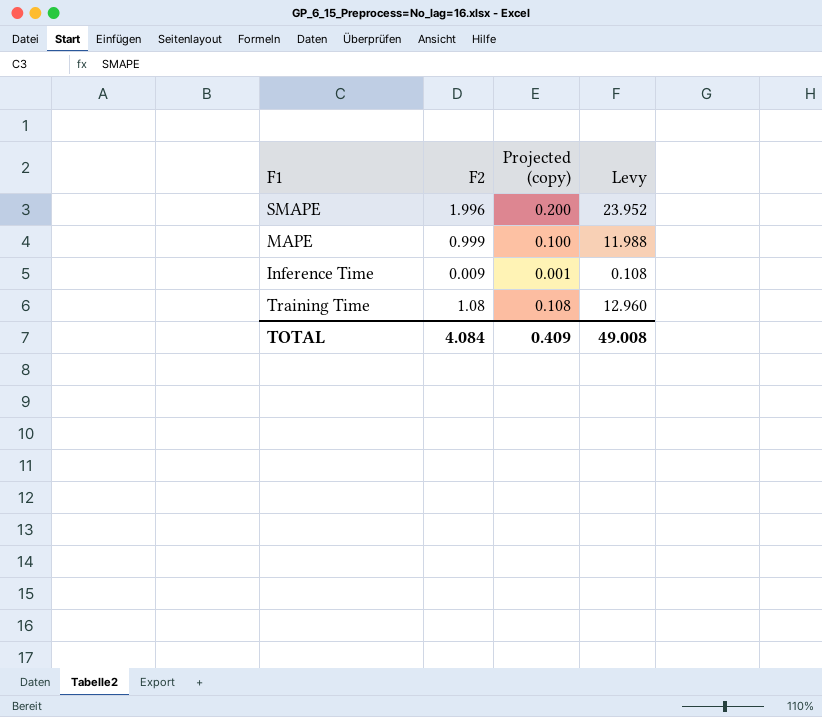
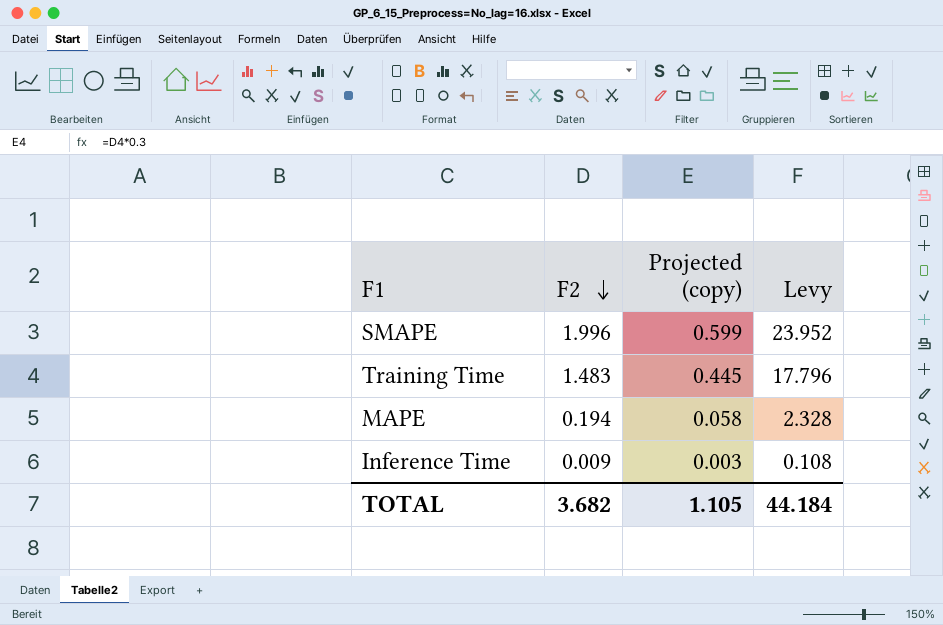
row order: none -> F2 descending
column Projected (copy) | formula: [F2] * 0.1 -> [F2] * 0.3
Training Time | F2: 1.08 -> 1.483
Training Time | Levy: 12.960 -> 17.796
MAPE | F2: 0.999 -> 0.194
MAPE | Levy: 11.988 -> 2.328
TOTAL | F2: 4.084 -> 3.682
TOTAL | Projected (copy): 0.409 -> 1.105
TOTAL | Levy: 49.008 -> 44.184

